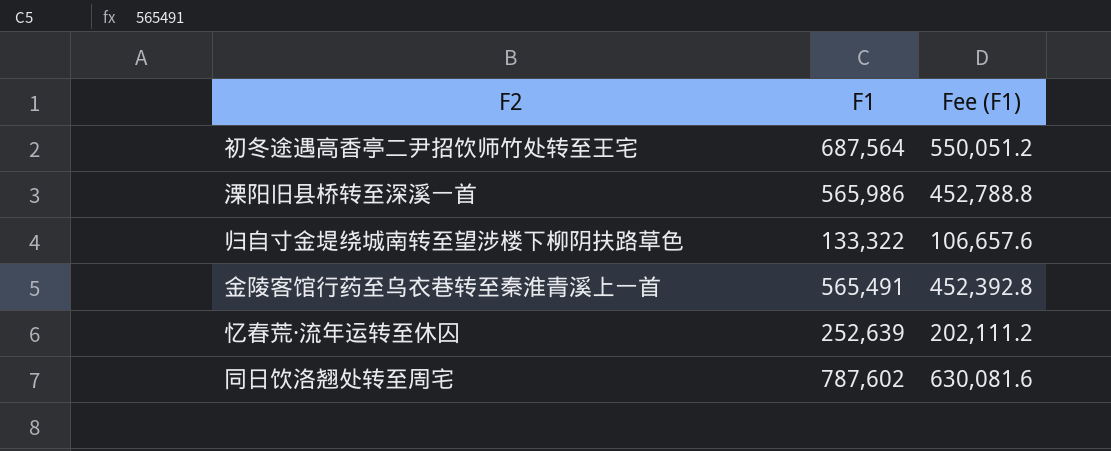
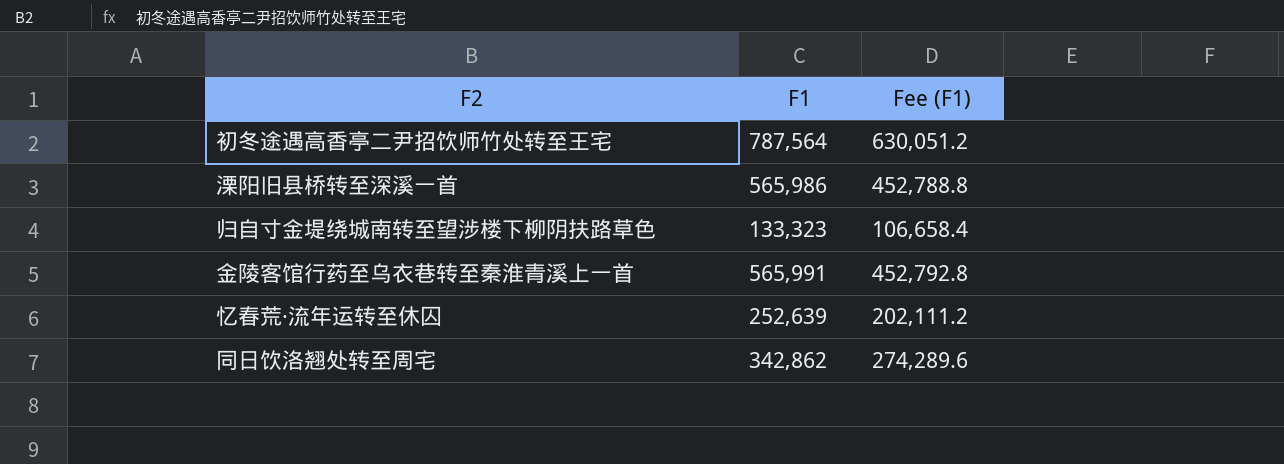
初冬途遇高香亭二尹招饮师竹处转至王宅 | F1: 687,564 -> 787,564
初冬途遇高香亭二尹招饮师竹处转至王宅 | Fee (F1): 550,051.2 -> 630,051.2
归自寸金堤绕城南转至望涉楼下柳阴扶路草色 | F1: 133,322 -> 133,323
归自寸金堤绕城南转至望涉楼下柳阴扶路草色 | Fee (F1): 106,657.6 -> 106,658.4
金陵客馆行药至乌衣巷转至秦淮青溪上一首 | F1: 565,491 -> 565,991
金陵客馆行药至乌衣巷转至秦淮青溪上一首 | Fee (F1): 452,392.8 -> 452,792.8
同日饮洛翘处转至周宅 | F1: 787,602 -> 342,862
同日饮洛翘处转至周宅 | Fee (F1): 630,081.6 -> 274,289.6

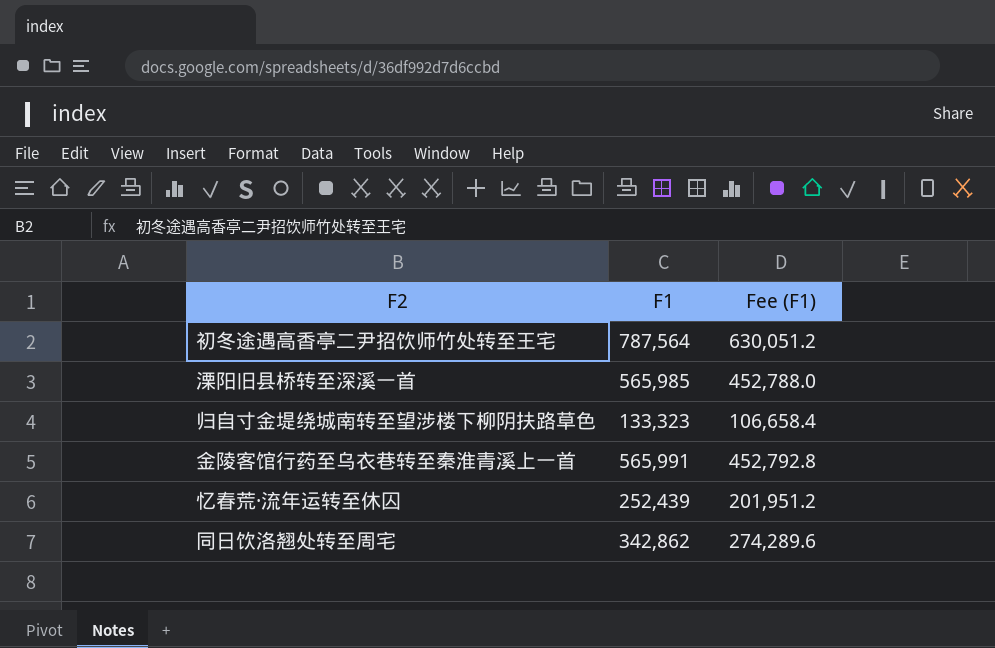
溧阳旧县桥转至深溪一首 | F1: 565,986 -> 565,985
溧阳旧县桥转至深溪一首 | Fee (F1): 452,788.8 -> 452,788.0
忆春荒·流年运转至休囚 | F1: 252,639 -> 252,439
忆春荒·流年运转至休囚 | Fee (F1): 202,111.2 -> 201,951.2

